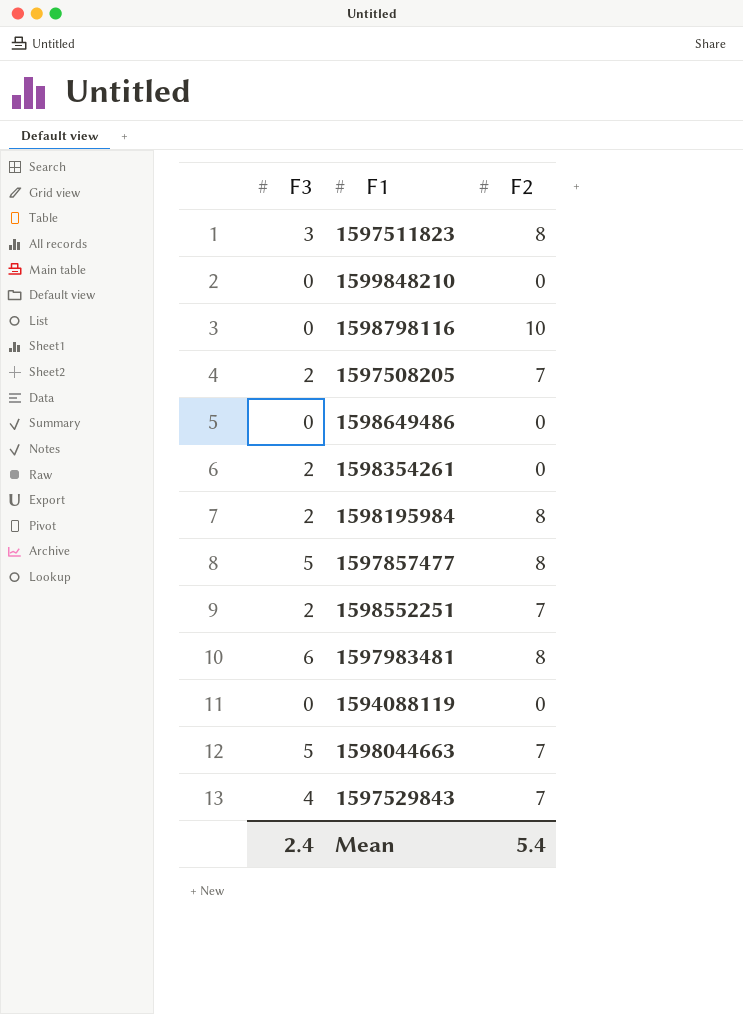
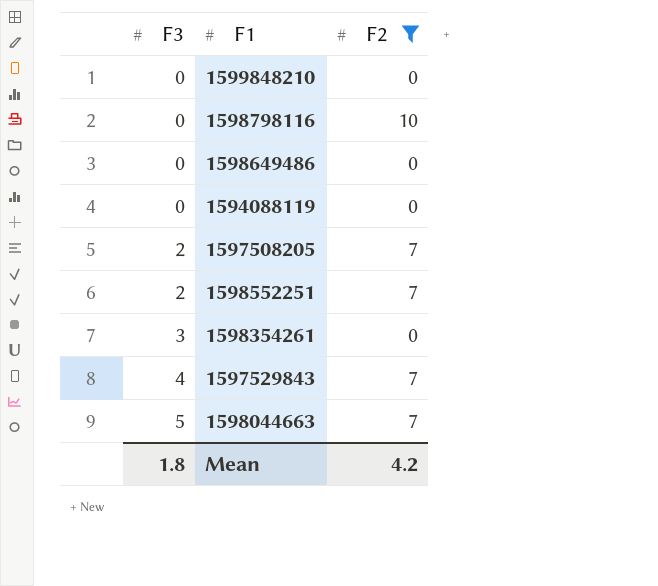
filter: none -> F2 != 8
row order: none -> F3 ascending
1598354261 | F3: 2 -> 3
Mean | F3: 2.4 -> 1.8
Mean | F2: 5.4 -> 4.2

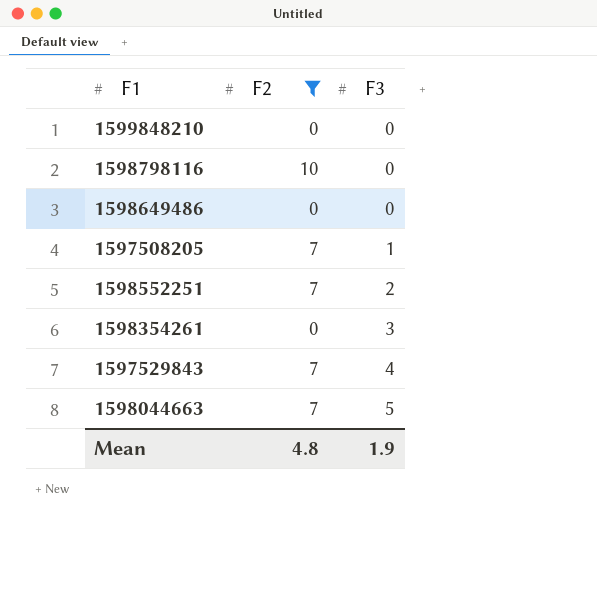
column F3 | position: 1 -> 3
row 1594088119: 0 | 0 -> none
1597508205 | F3: 2 -> 1
Mean | F2: 4.2 -> 4.8
Mean | F3: 1.8 -> 1.9

